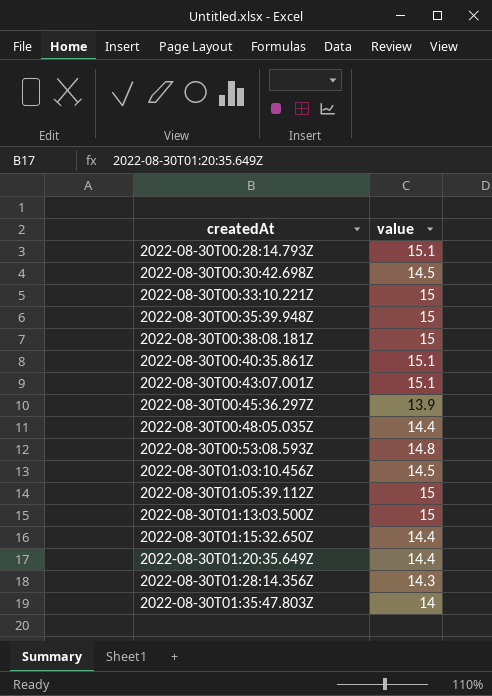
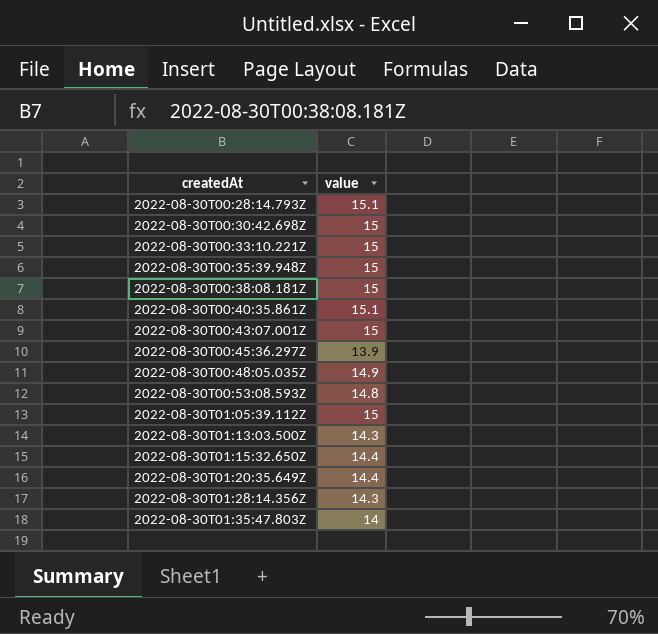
row 2022-08-30T01:03:10.456Z: 14.5 -> none
2022-08-30T00:30:42.698Z | value: 14.5 -> 15
2022-08-30T00:43:07.001Z | value: 15.1 -> 15
2022-08-30T00:48:05.035Z | value: 14.4 -> 14.9
2022-08-30T01:13:03.500Z | value: 15 -> 14.3

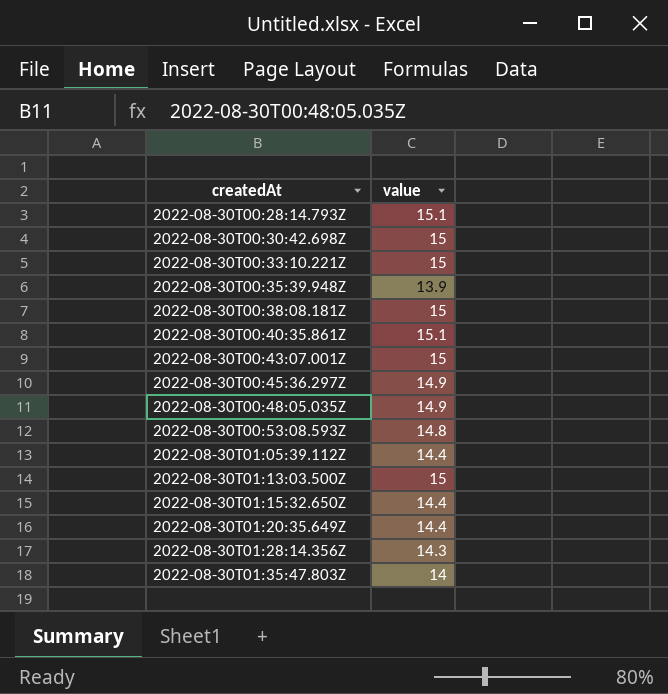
2022-08-30T00:35:39.948Z | value: 15 -> 13.9
2022-08-30T00:45:36.297Z | value: 13.9 -> 14.9
2022-08-30T01:05:39.112Z | value: 15 -> 14.4
2022-08-30T01:13:03.500Z | value: 14.3 -> 15

